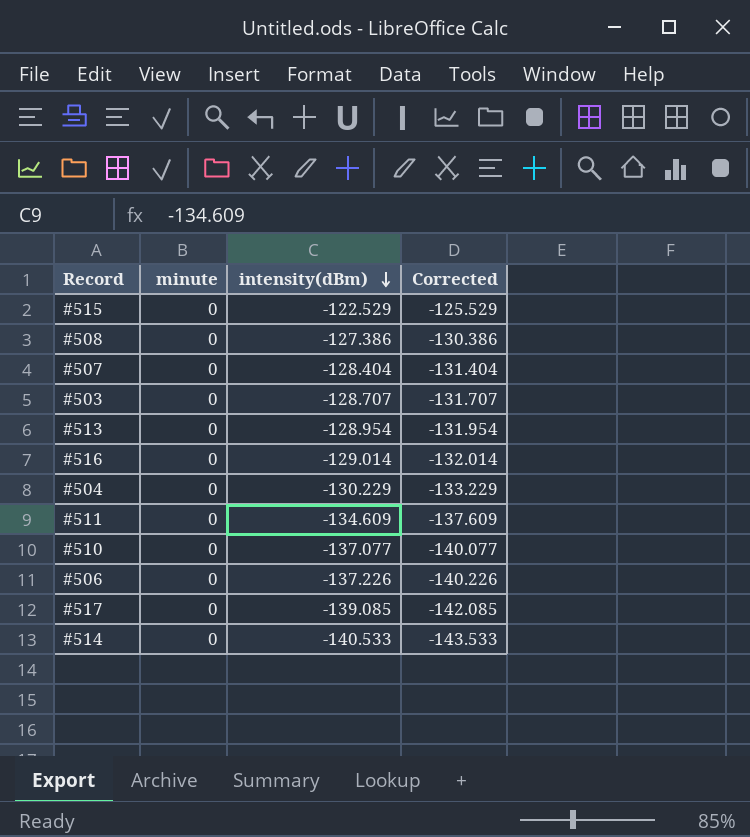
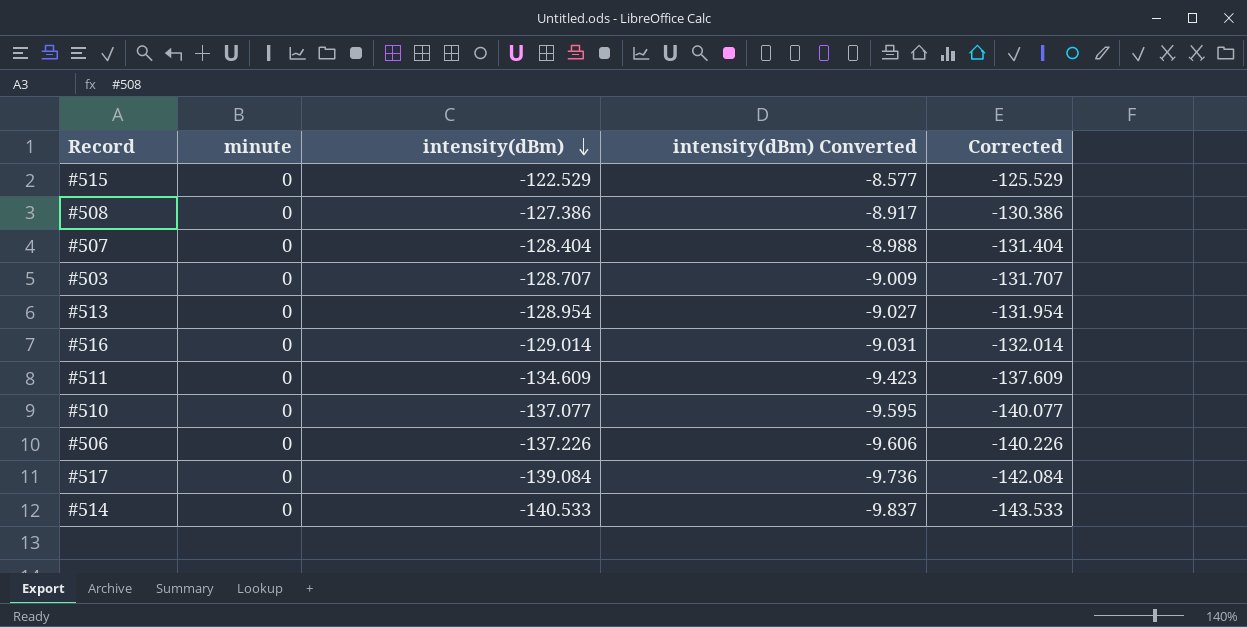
column intensity(dBm) Converted | formula: none -> [intensity(dBm)] * 0.07
row #504: 0 | -130.229 | -133.229 -> none
#517 | intensity(dBm): -139.085 -> -139.084
#517 | Corrected: -142.085 -> -142.084

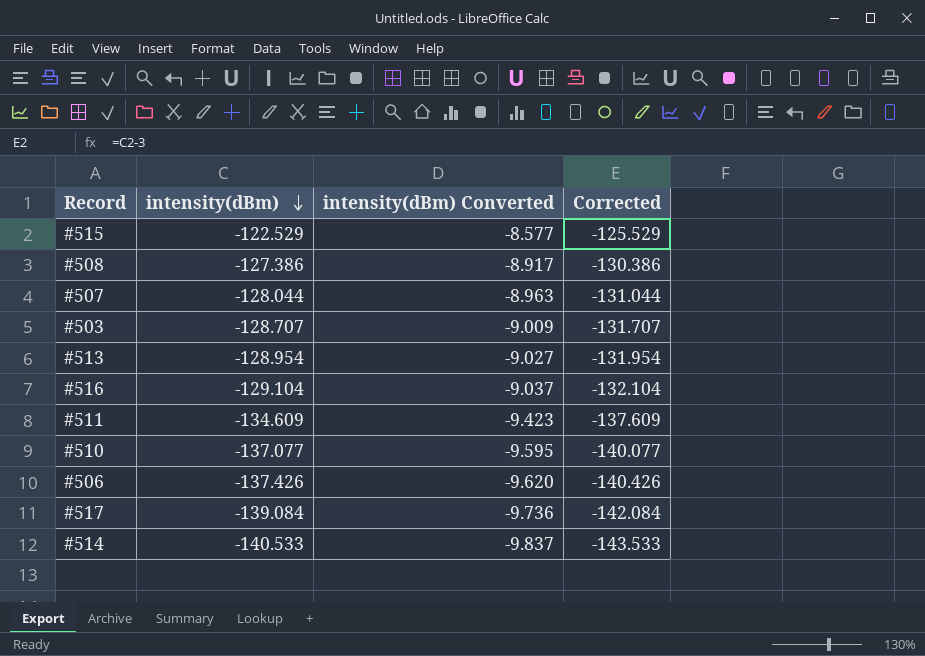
column minute | position: 2 -> none
#507 | intensity(dBm): -128.404 -> -128.044
#507 | intensity(dBm) Converted: -8.988 -> -8.963
#507 | Corrected: -131.404 -> -131.044
#516 | intensity(dBm): -129.014 -> -129.104
#516 | intensity(dBm) Converted: -9.031 -> -9.037
#516 | Corrected: -132.014 -> -132.104
#506 | intensity(dBm): -137.226 -> -137.426
#506 | intensity(dBm) Converted: -9.606 -> -9.620
#506 | Corrected: -140.226 -> -140.426

